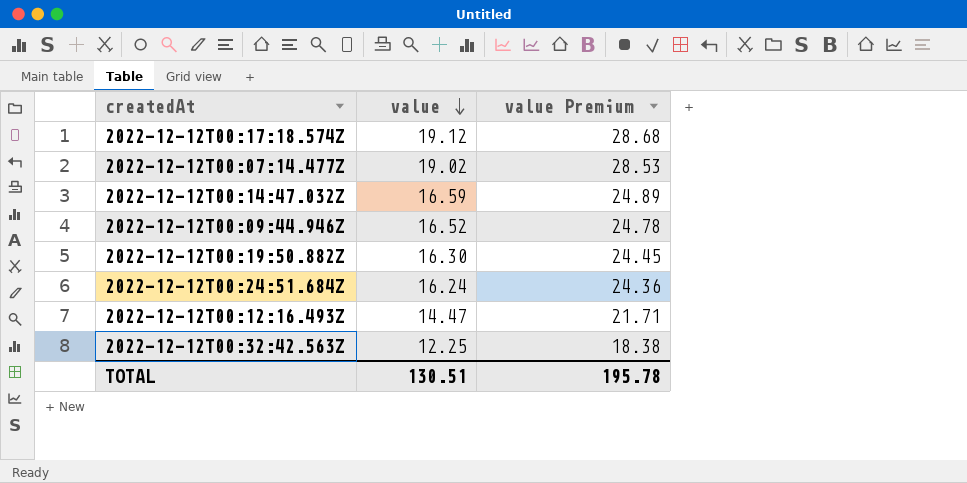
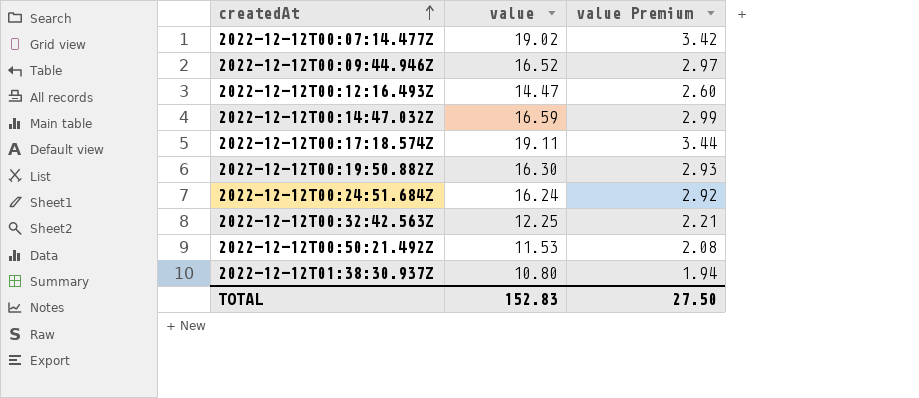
row order: value descending -> createdAt ascending
column value Premium | formula: [value] * 1.5 -> [value] * 0.18
2022-12-12T00:17:18.574Z | value: 19.12 -> 19.11
row 2022-12-12T00:50:21.492Z: none -> 11.53 | 2.08
row 2022-12-12T01:38:30.937Z: none -> 10.80 | 1.94
TOTAL | value: 130.51 -> 152.83
TOTAL | value Premium: 195.78 -> 27.50

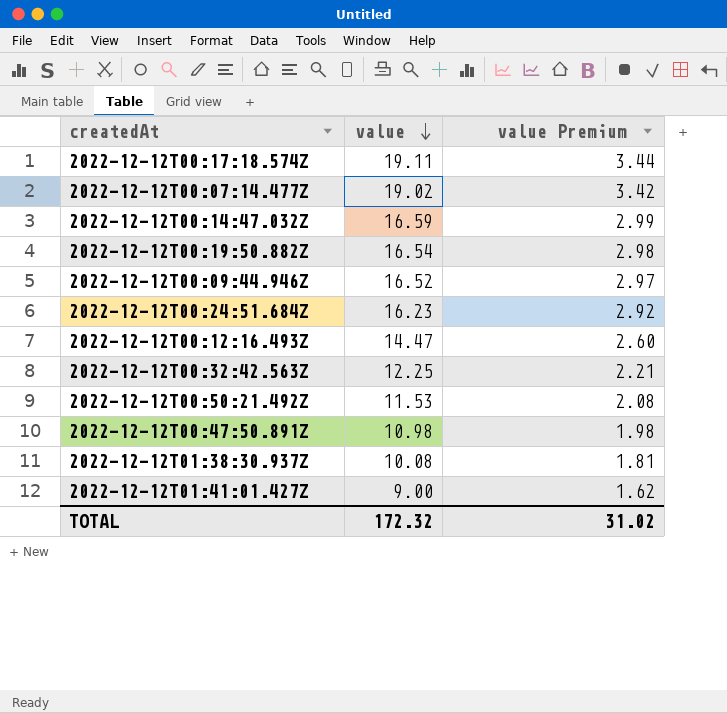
row order: createdAt ascending -> value descending
2022-12-12T00:19:50.882Z | value: 16.30 -> 16.54
2022-12-12T00:19:50.882Z | value Premium: 2.93 -> 2.98
2022-12-12T00:24:51.684Z | value: 16.24 -> 16.23
row 2022-12-12T00:47:50.891Z: none -> 10.98 | 1.98
2022-12-12T01:38:30.937Z | value: 10.80 -> 10.08
2022-12-12T01:38:30.937Z | value Premium: 1.94 -> 1.81
row 2022-12-12T01:41:01.427Z: none -> 9.00 | 1.62
TOTAL | value: 152.83 -> 172.32
TOTAL | value Premium: 27.50 -> 31.02

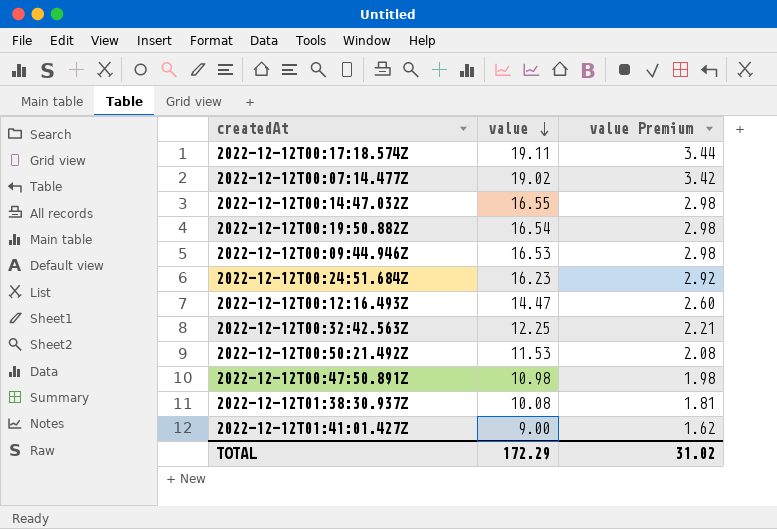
2022-12-12T00:14:47.032Z | value: 16.59 -> 16.55
2022-12-12T00:14:47.032Z | value Premium: 2.99 -> 2.98
2022-12-12T00:09:44.946Z | value: 16.52 -> 16.53
2022-12-12T00:09:44.946Z | value Premium: 2.97 -> 2.98
TOTAL | value: 172.32 -> 172.29

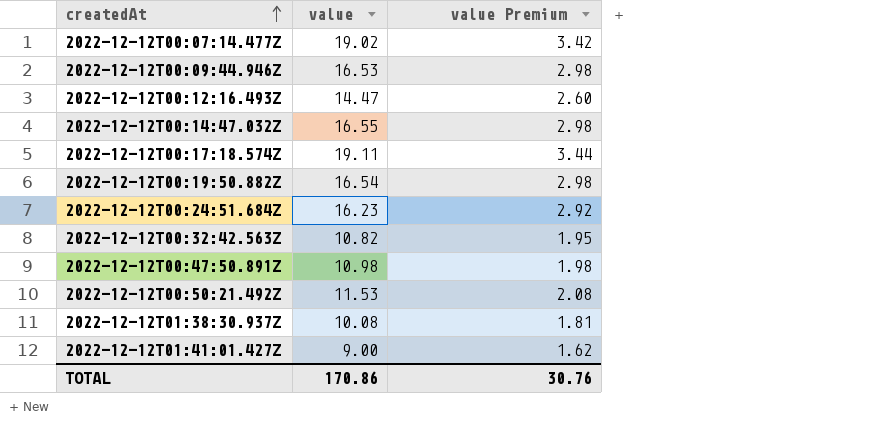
row order: value descending -> createdAt ascending
2022-12-12T00:32:42.563Z | value: 12.25 -> 10.82
2022-12-12T00:32:42.563Z | value Premium: 2.21 -> 1.95
TOTAL | value: 172.29 -> 170.86
TOTAL | value Premium: 31.02 -> 30.76

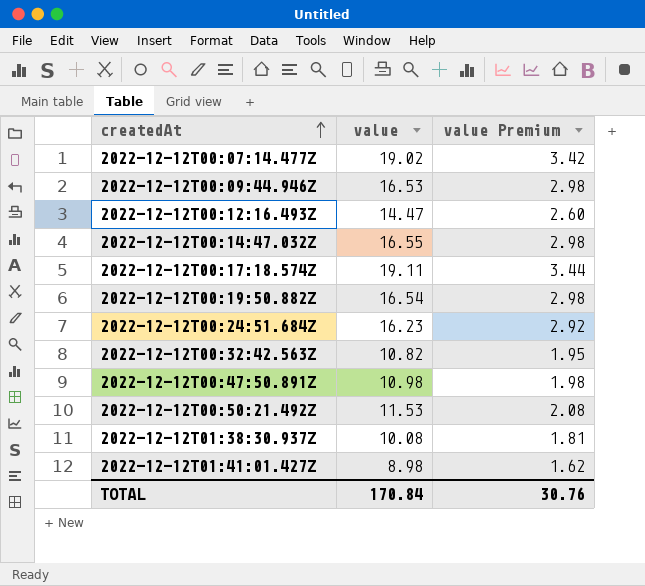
2022-12-12T01:41:01.427Z | value: 9.00 -> 8.98
TOTAL | value: 170.86 -> 170.84

